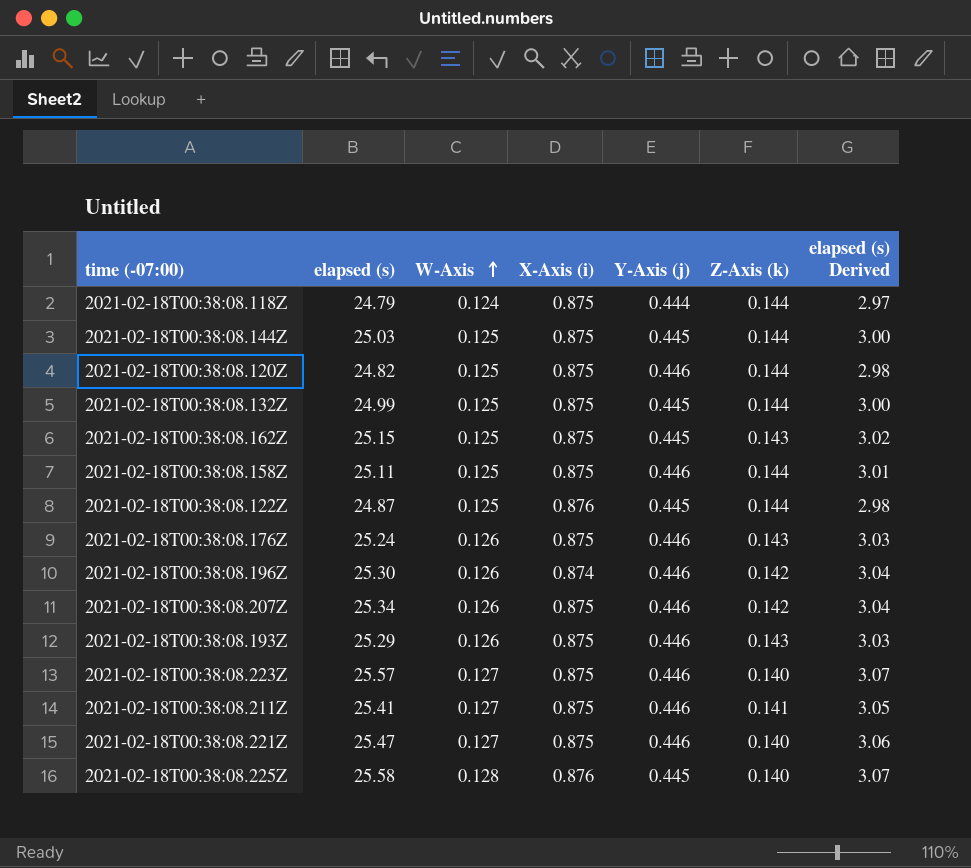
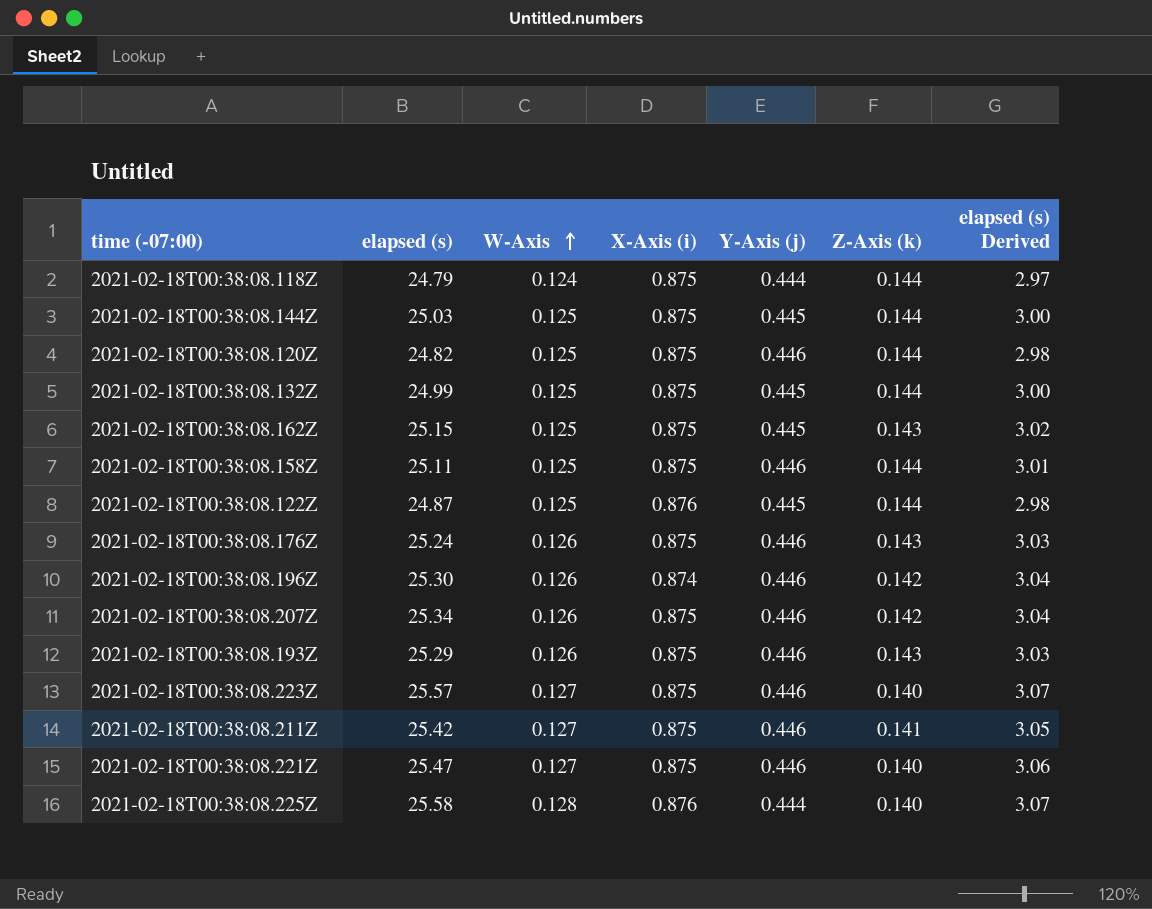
2021-02-18T00:38:08.211Z | elapsed (s): 25.41 -> 25.42
2021-02-18T00:38:08.225Z | Y-Axis (j): 0.445 -> 0.444

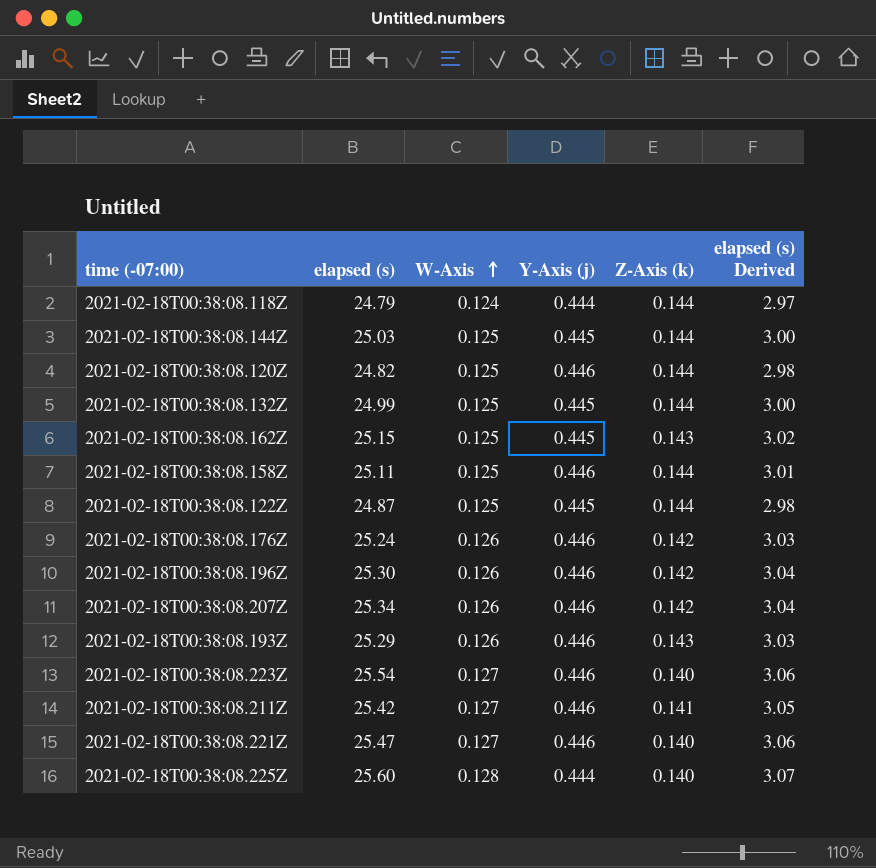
column X-Axis (i) | position: 4 -> none
2021-02-18T00:38:08.176Z | Z-Axis (k): 0.143 -> 0.142
2021-02-18T00:38:08.223Z | elapsed (s): 25.57 -> 25.54
2021-02-18T00:38:08.223Z | elapsed (s) Derived: 3.07 -> 3.06
2021-02-18T00:38:08.225Z | elapsed (s): 25.58 -> 25.60

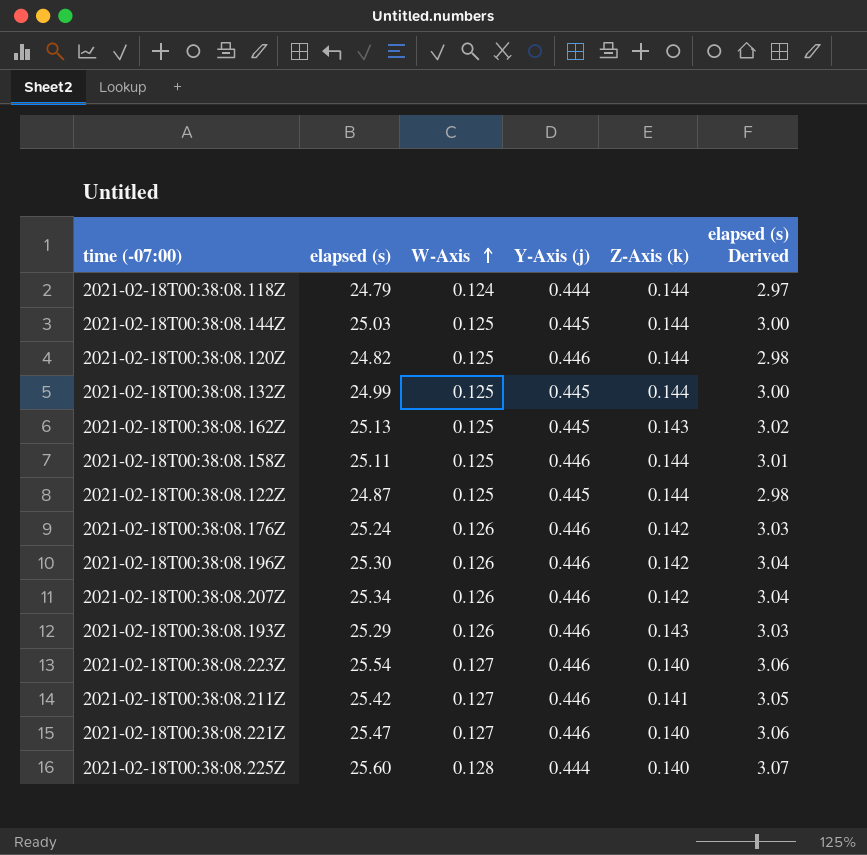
2021-02-18T00:38:08.162Z | elapsed (s): 25.15 -> 25.13

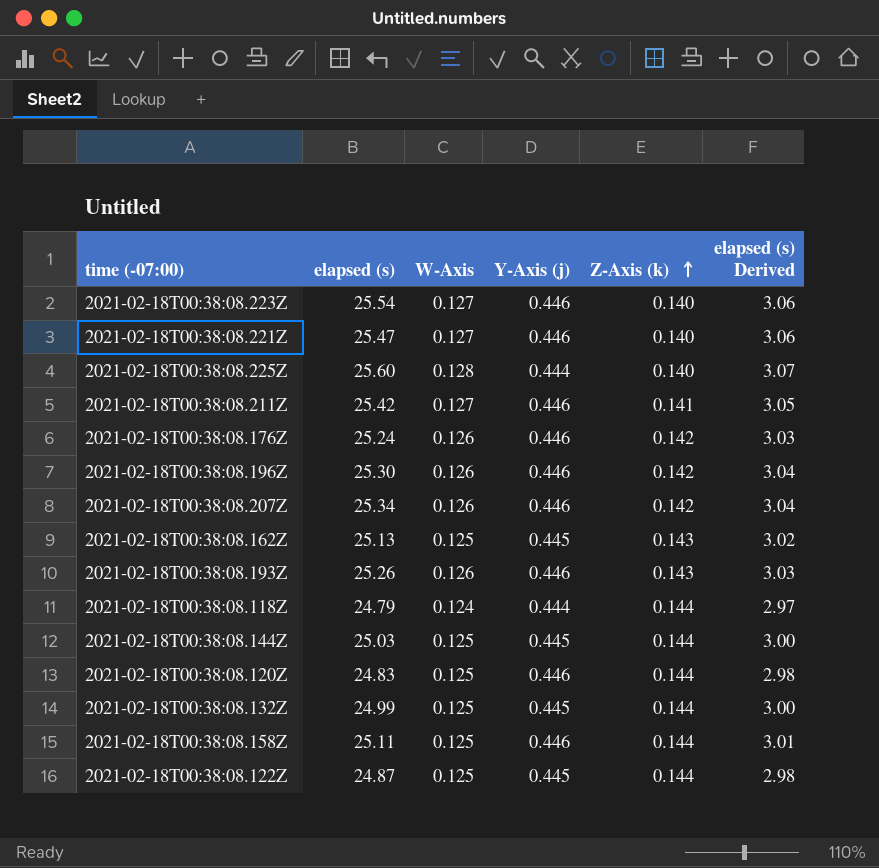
row order: W-Axis ascending -> Z-Axis (k) ascending
2021-02-18T00:38:08.193Z | elapsed (s): 25.29 -> 25.26
2021-02-18T00:38:08.120Z | elapsed (s): 24.82 -> 24.83

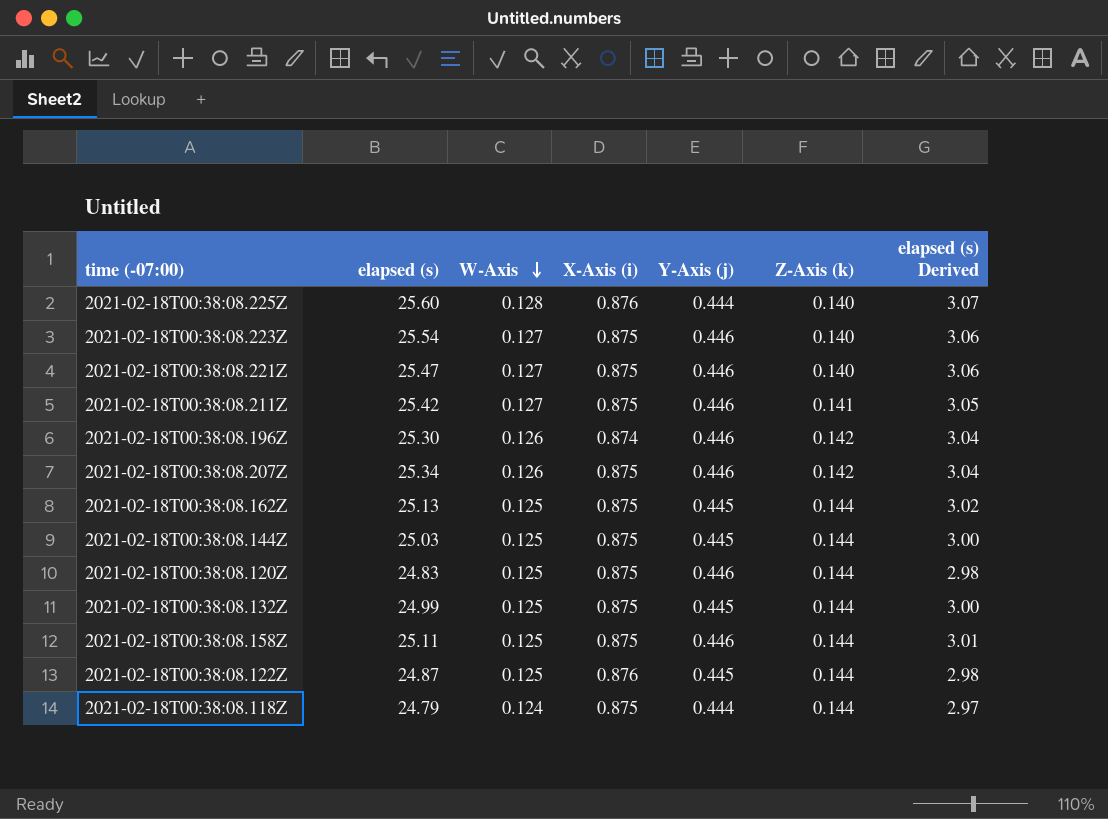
row order: Z-Axis (k) ascending -> W-Axis descending
column X-Axis (i) | position: none -> 4
row 2021-02-18T00:38:08.176Z: 25.24 | 0.126 | 0.446 | 0.142 | 3.03 -> none
row 2021-02-18T00:38:08.193Z: 25.26 | 0.126 | 0.446 | 0.143 | 3.03 -> none
2021-02-18T00:38:08.162Z | Z-Axis (k): 0.143 -> 0.144

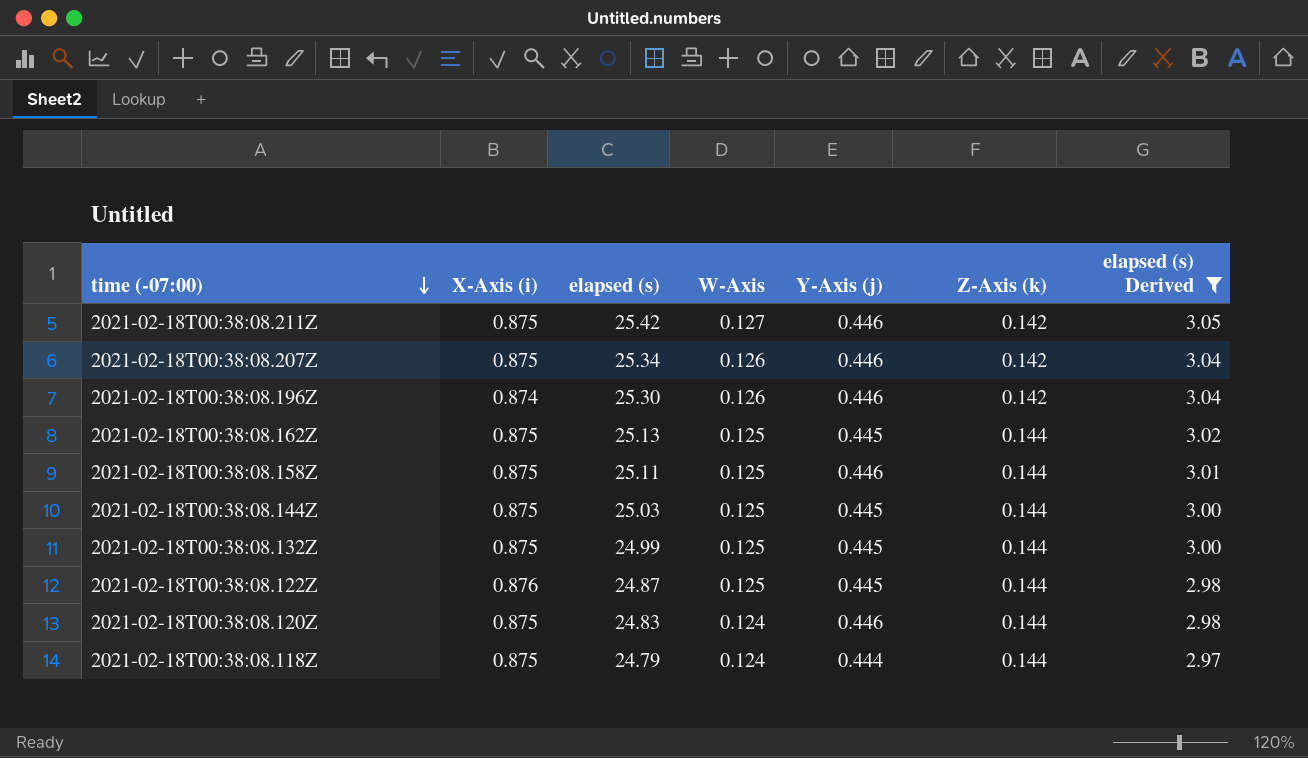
filter: none -> elapsed (s) Derived <= 3.05
row order: W-Axis descending -> time (-07:00) descending
column X-Axis (i) | position: 4 -> 2
2021-02-18T00:38:08.211Z | Z-Axis (k): 0.141 -> 0.142
2021-02-18T00:38:08.120Z | W-Axis: 0.125 -> 0.124

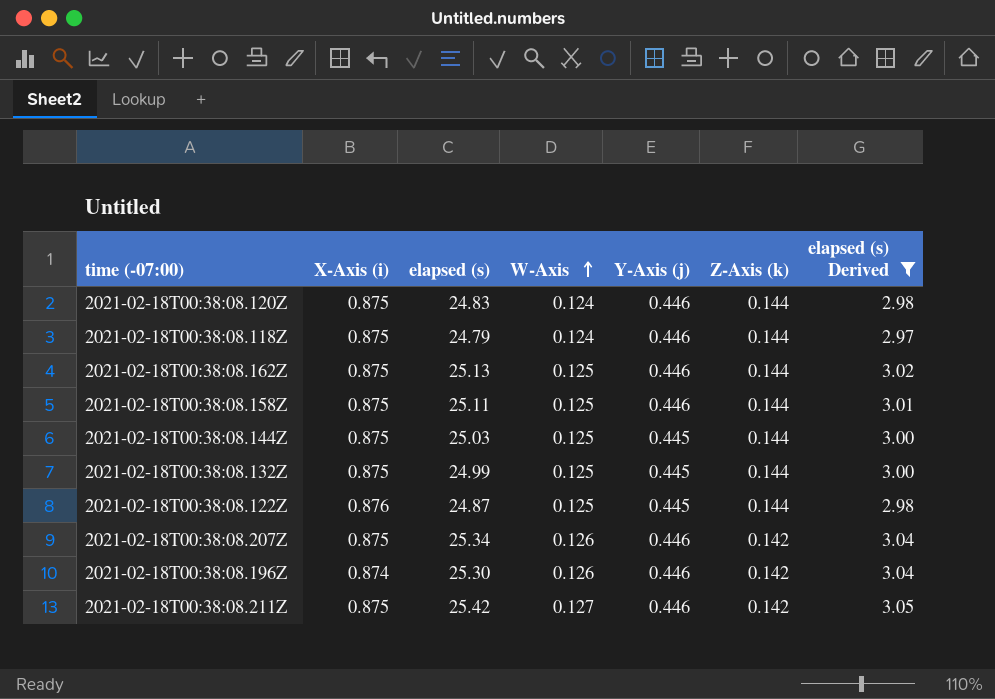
row order: time (-07:00) descending -> W-Axis ascending
2021-02-18T00:38:08.118Z | Y-Axis (j): 0.444 -> 0.446
2021-02-18T00:38:08.162Z | Y-Axis (j): 0.445 -> 0.446

